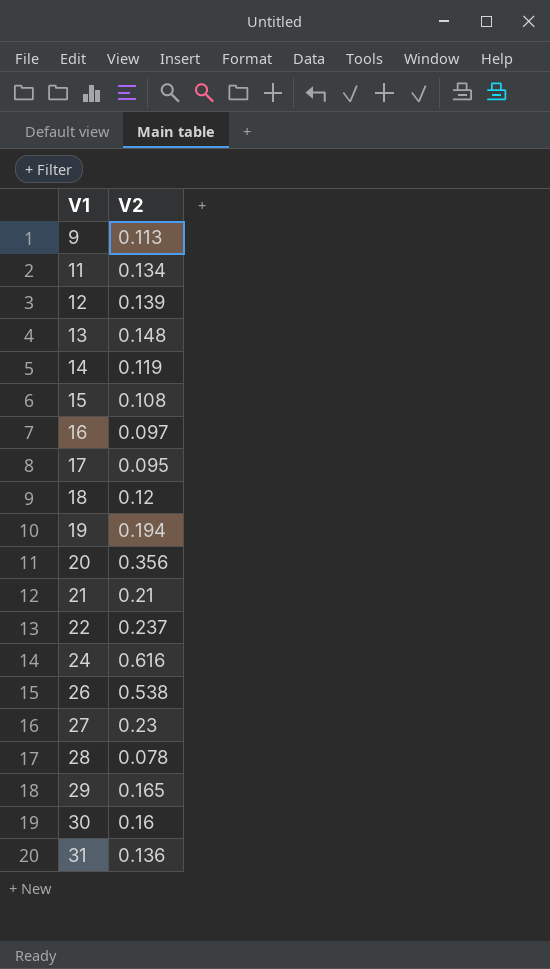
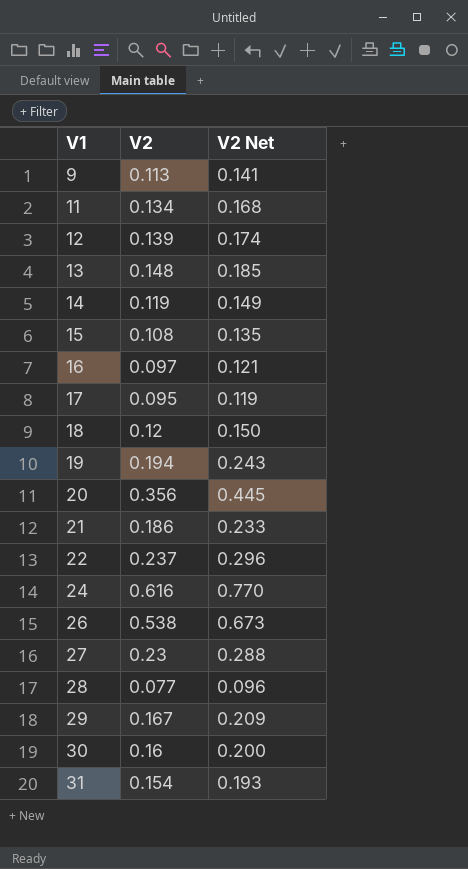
column V2 Net | formula: none -> [V2] * 1.25
21 | V2: 0.21 -> 0.186
28 | V2: 0.078 -> 0.077
29 | V2: 0.165 -> 0.167
31 | V2: 0.136 -> 0.154

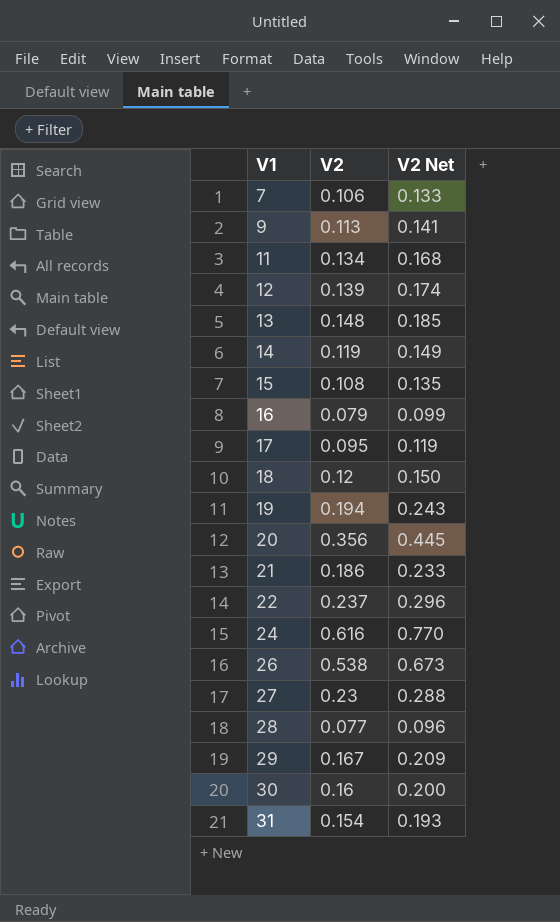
row 7: none -> 0.106 | 0.133
16 | V2: 0.097 -> 0.079
16 | V2 Net: 0.121 -> 0.099

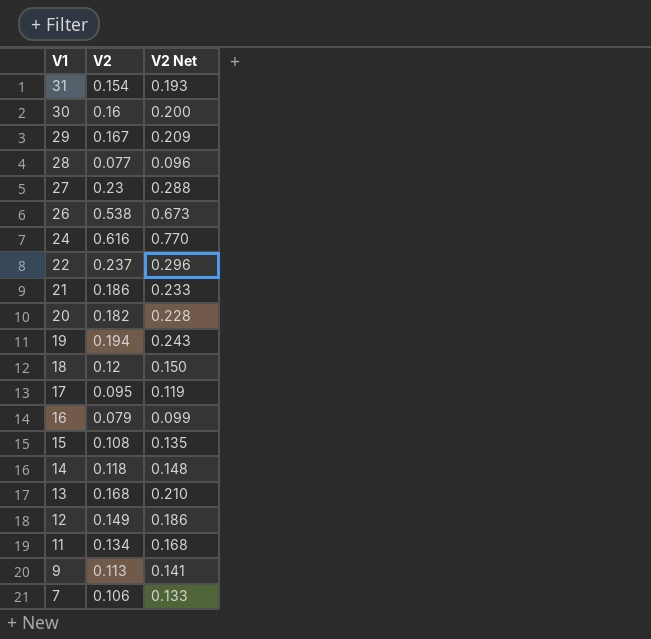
row order: V1 ascending -> V1 descending
20 | V2: 0.356 -> 0.182
20 | V2 Net: 0.445 -> 0.228
14 | V2: 0.119 -> 0.118
14 | V2 Net: 0.149 -> 0.148
13 | V2: 0.148 -> 0.168
13 | V2 Net: 0.185 -> 0.210
12 | V2: 0.139 -> 0.149
12 | V2 Net: 0.174 -> 0.186

